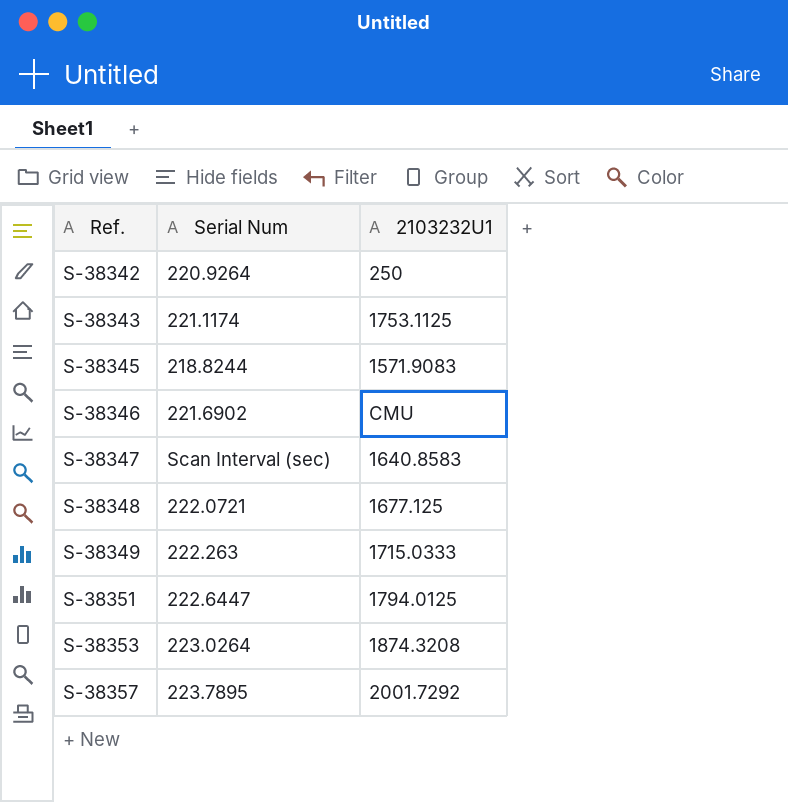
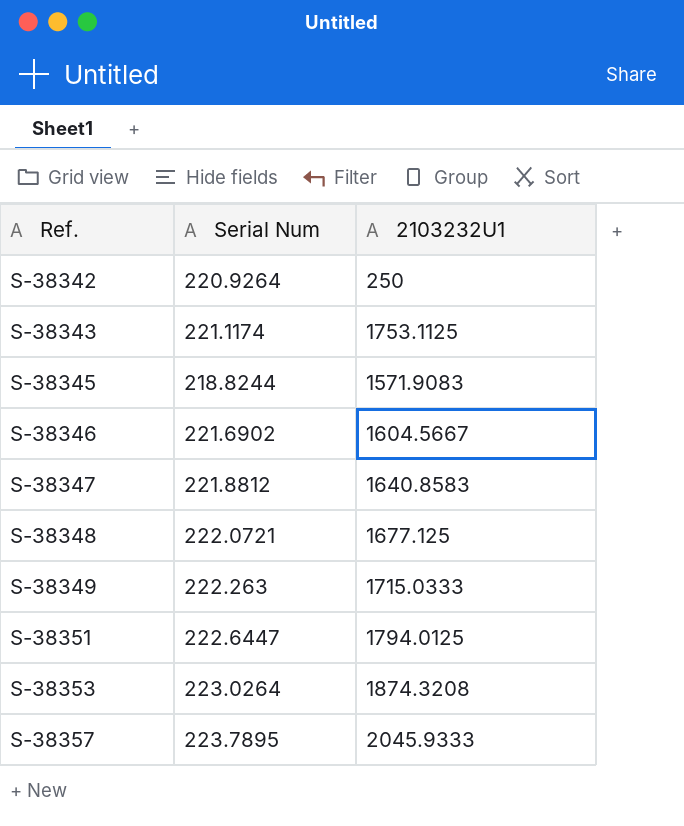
S-38346 | 2103232U1: CMU -> 1604.5667
S-38347 | Serial Num: Scan Interval (sec) -> 221.8812
S-38357 | 2103232U1: 2001.7292 -> 2045.9333

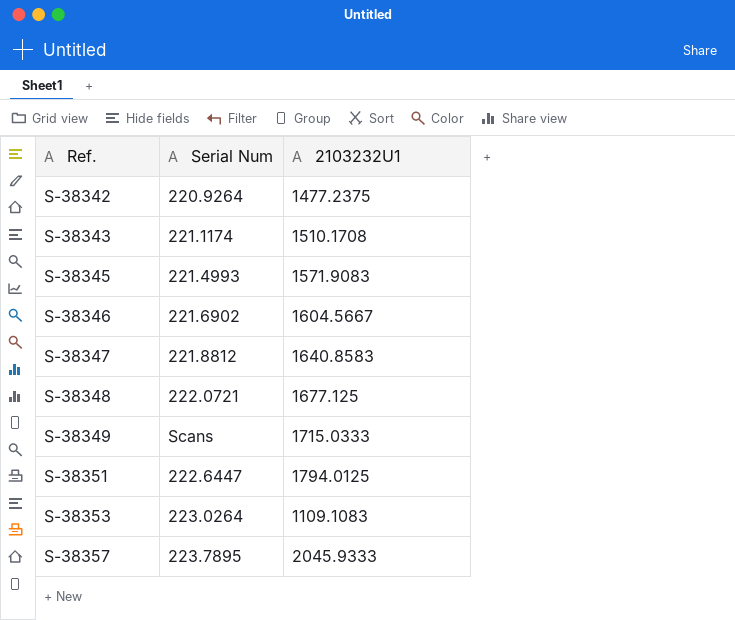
S-38342 | 2103232U1: 250 -> 1477.2375
S-38343 | 2103232U1: 1753.1125 -> 1510.1708
S-38345 | Serial Num: 218.8244 -> 221.4993
S-38349 | Serial Num: 222.263 -> Scans
S-38353 | 2103232U1: 1874.3208 -> 1109.1083

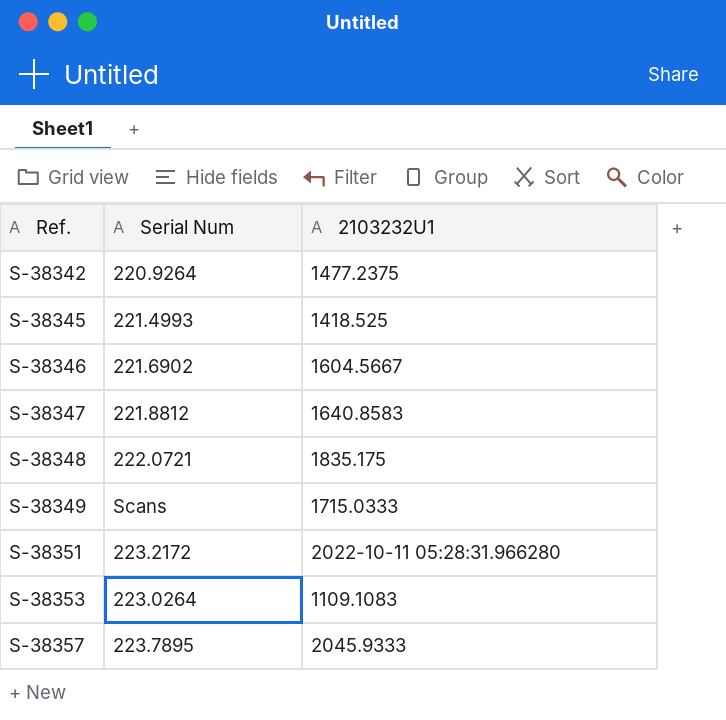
row S-38343: 221.1174 | 1510.1708 -> none
S-38345 | 2103232U1: 1571.9083 -> 1418.525
S-38348 | 2103232U1: 1677.125 -> 1835.175
S-38351 | Serial Num: 222.6447 -> 223.2172
S-38351 | 2103232U1: 1794.0125 -> 2022-10-11 05:28:31.966280

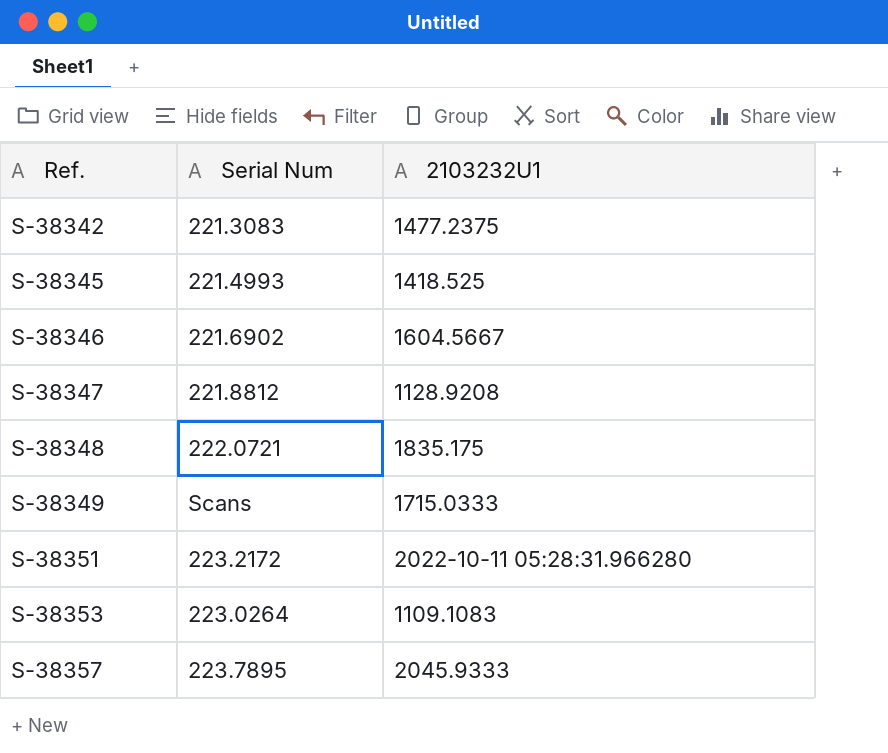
S-38342 | Serial Num: 220.9264 -> 221.3083
S-38347 | 2103232U1: 1640.8583 -> 1128.9208

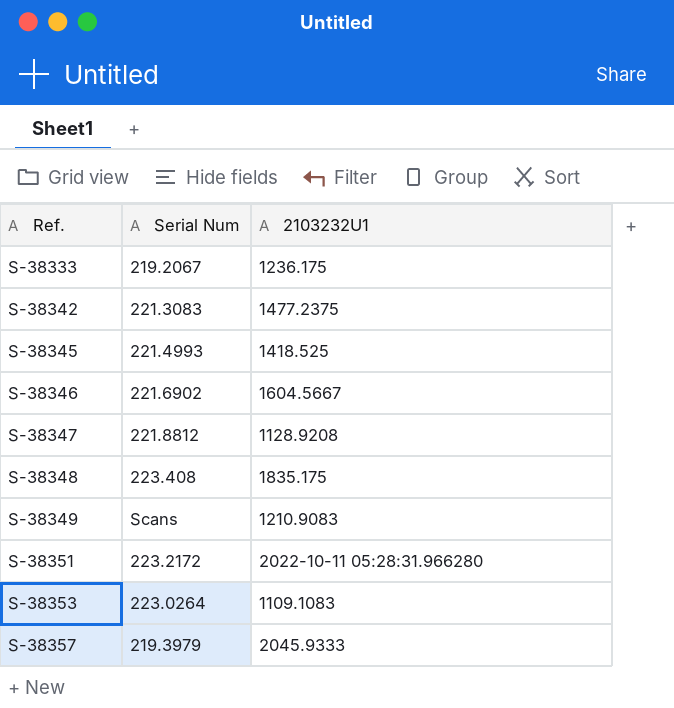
row S-38333: none -> 219.2067 | 1236.175
S-38348 | Serial Num: 222.0721 -> 223.408
S-38349 | 2103232U1: 1715.0333 -> 1210.9083
S-38357 | Serial Num: 223.7895 -> 219.3979

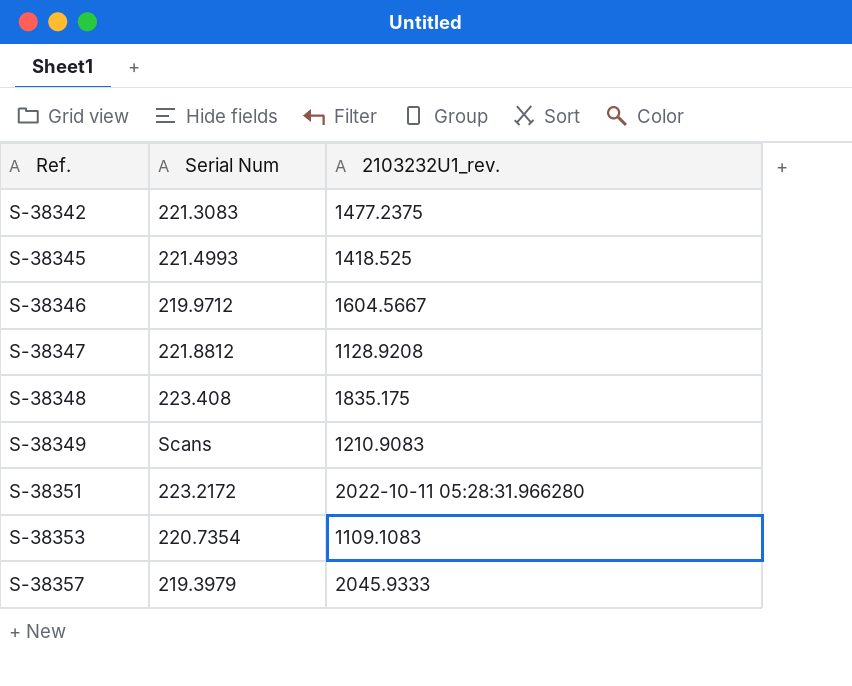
column name: 2103232U1 -> 2103232U1_rev.
row S-38333: 219.2067 | 1236.175 -> none
S-38346 | Serial Num: 221.6902 -> 219.9712
S-38353 | Serial Num: 223.0264 -> 220.7354

